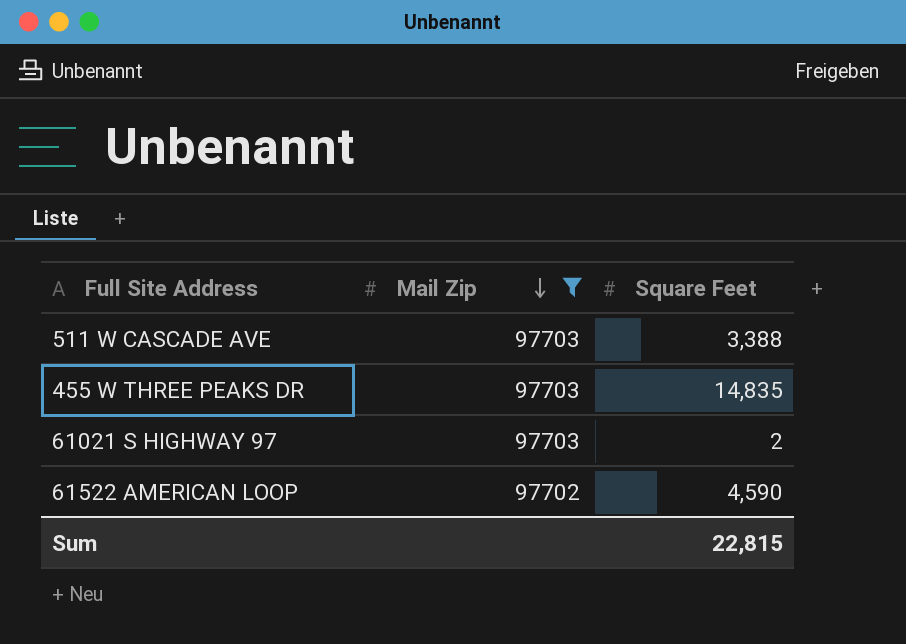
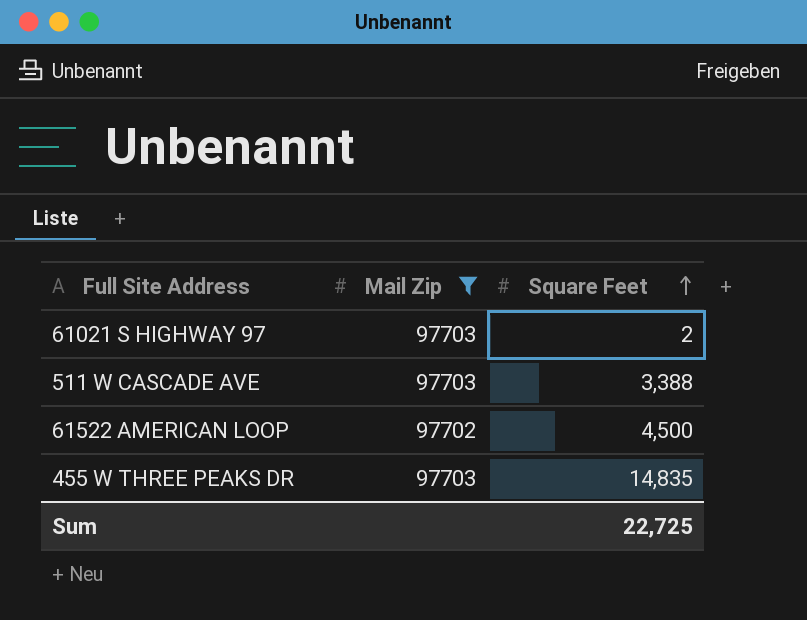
row order: Mail Zip descending -> Square Feet ascending
61522 AMERICAN LOOP | Square Feet: 4,590 -> 4,500
Sum | Square Feet: 22,815 -> 22,725

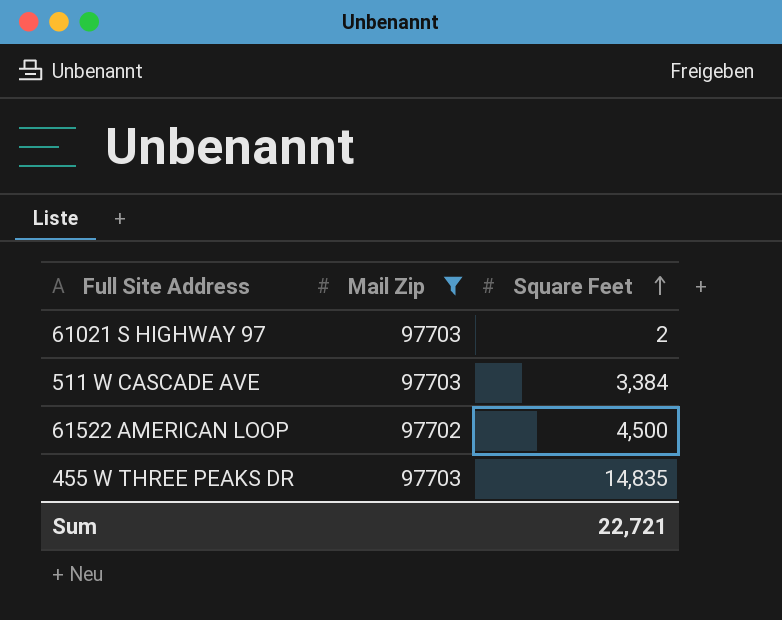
511 W CASCADE AVE | Square Feet: 3,388 -> 3,384
Sum | Square Feet: 22,725 -> 22,721

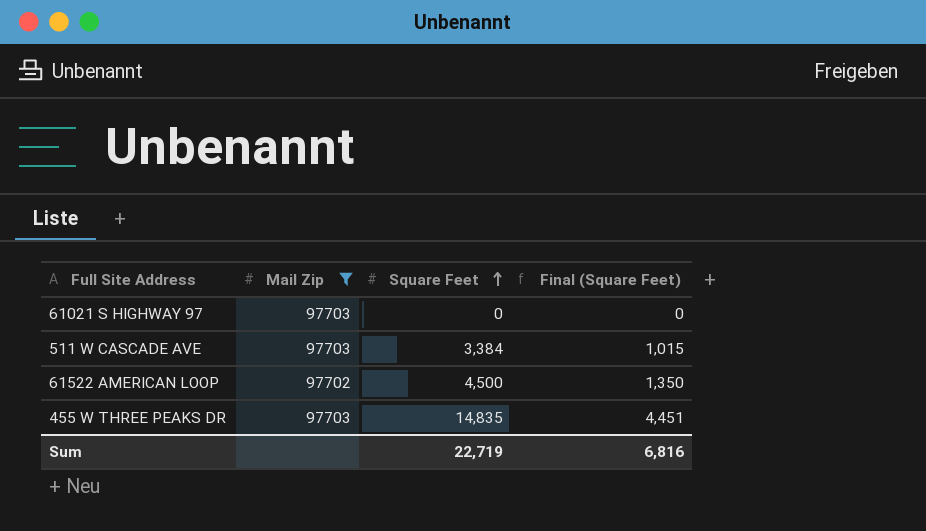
column Final (Square Feet) | formula: none -> [Square Feet] * 0.3
61021 S HIGHWAY 97 | Square Feet: 2 -> 0
Sum | Square Feet: 22,721 -> 22,719

